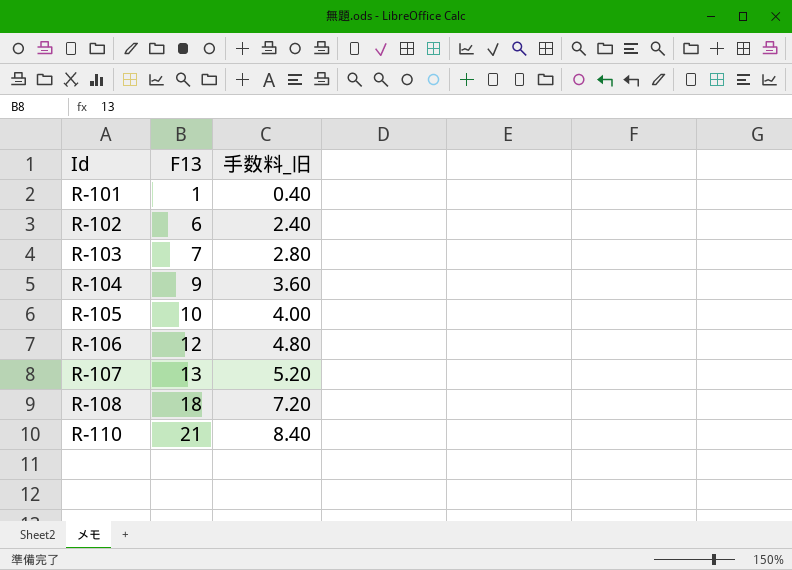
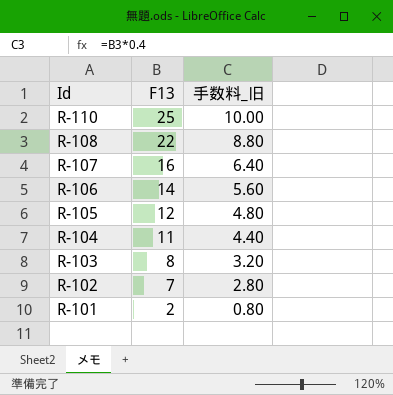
row order: Id ascending -> Id descending
R-110 | F13: 21 -> 25
R-110 | 手数料_旧: 8.40 -> 10.00
R-108 | F13: 18 -> 22
R-108 | 手数料_旧: 7.20 -> 8.80
R-107 | F13: 13 -> 16
R-107 | 手数料_旧: 5.20 -> 6.40
R-106 | F13: 12 -> 14
R-106 | 手数料_旧: 4.80 -> 5.60
R-105 | F13: 10 -> 12
R-105 | 手数料_旧: 4.00 -> 4.80
R-104 | F13: 9 -> 11
R-104 | 手数料_旧: 3.60 -> 4.40
R-103 | F13: 7 -> 8
R-103 | 手数料_旧: 2.80 -> 3.20
R-102 | F13: 6 -> 7
R-102 | 手数料_旧: 2.40 -> 2.80
R-101 | F13: 1 -> 2
R-101 | 手数料_旧: 0.40 -> 0.80

